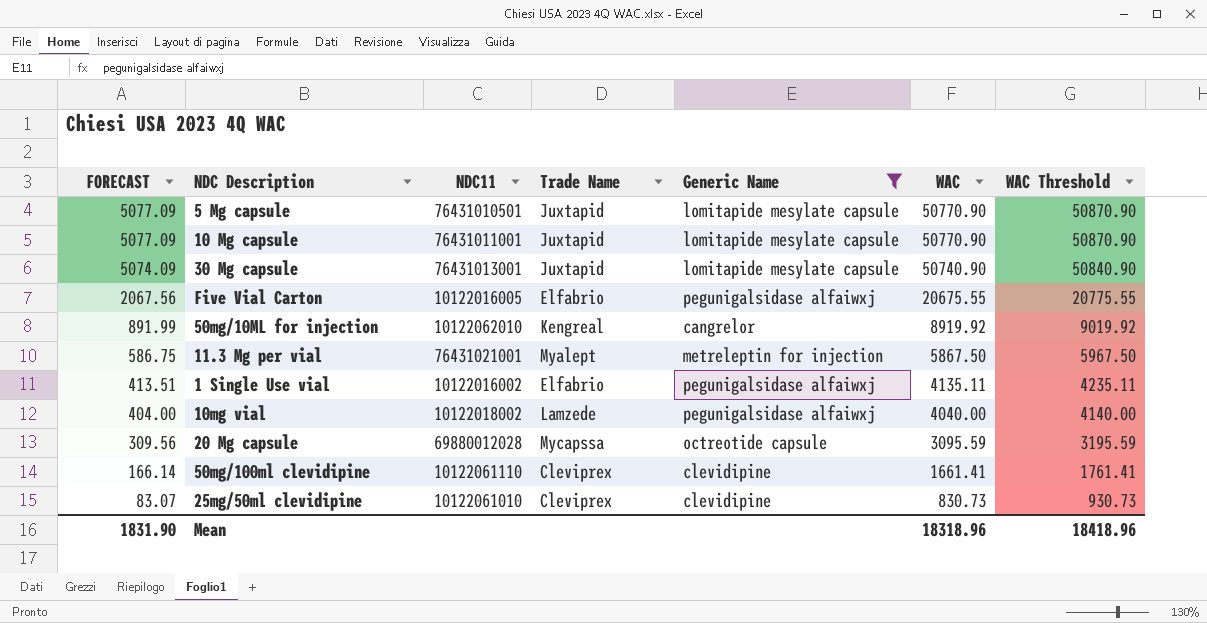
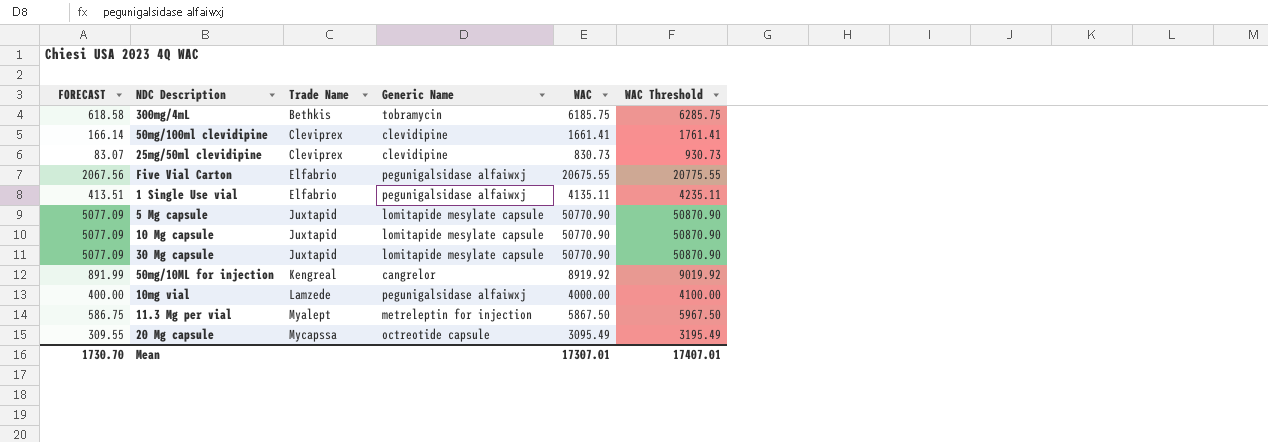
filter: Generic Name != tobramycin -> none
row order: FORECAST descending -> Trade Name ascending
column NDC11 | position: 3 -> none
30 Mg capsule | FORECAST: 5074.09 -> 5077.09
30 Mg capsule | WAC: 50740.90 -> 50770.90
30 Mg capsule | WAC Threshold: 50840.90 -> 50870.90
10mg vial | FORECAST: 404.00 -> 400.00
10mg vial | WAC: 4040.00 -> 4000.00
10mg vial | WAC Threshold: 4140.00 -> 4100.00
20 Mg capsule | FORECAST: 309.56 -> 309.55
20 Mg capsule | WAC: 3095.59 -> 3095.49
20 Mg capsule | WAC Threshold: 3195.59 -> 3195.49
Mean | FORECAST: 1831.90 -> 1730.70
Mean | WAC: 18318.96 -> 17307.01
Mean | WAC Threshold: 18418.96 -> 17407.01

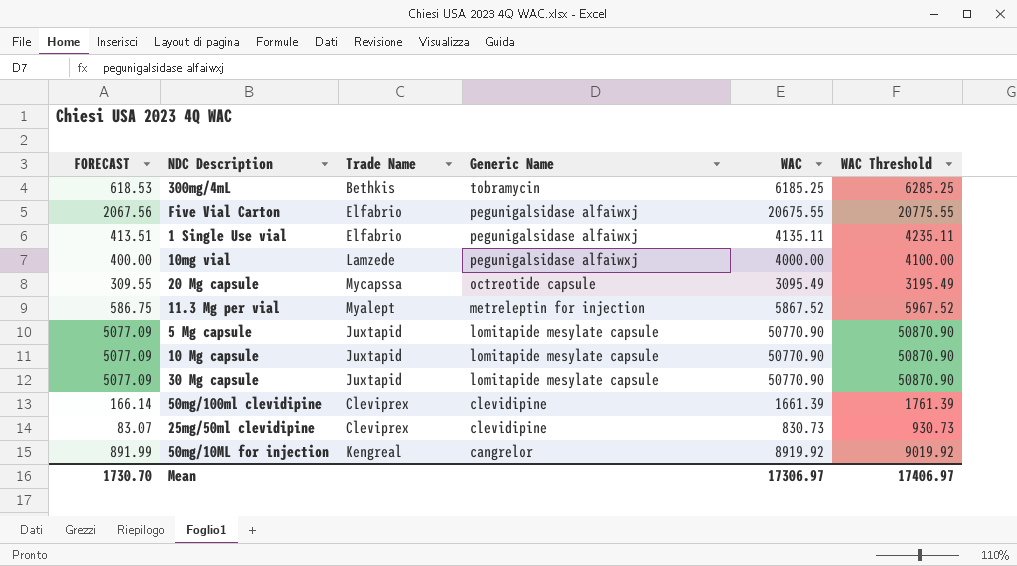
row order: Trade Name ascending -> Generic Name descending
300mg/4mL | FORECAST: 618.58 -> 618.53
300mg/4mL | WAC: 6185.75 -> 6185.25
300mg/4mL | WAC Threshold: 6285.75 -> 6285.25
11.3 Mg per vial | WAC: 5867.50 -> 5867.52
11.3 Mg per vial | WAC Threshold: 5967.50 -> 5967.52
50mg/100ml clevidipine | WAC: 1661.41 -> 1661.39
50mg/100ml clevidipine | WAC Threshold: 1761.41 -> 1761.39
Mean | WAC: 17307.01 -> 17306.97
Mean | WAC Threshold: 17407.01 -> 17406.97

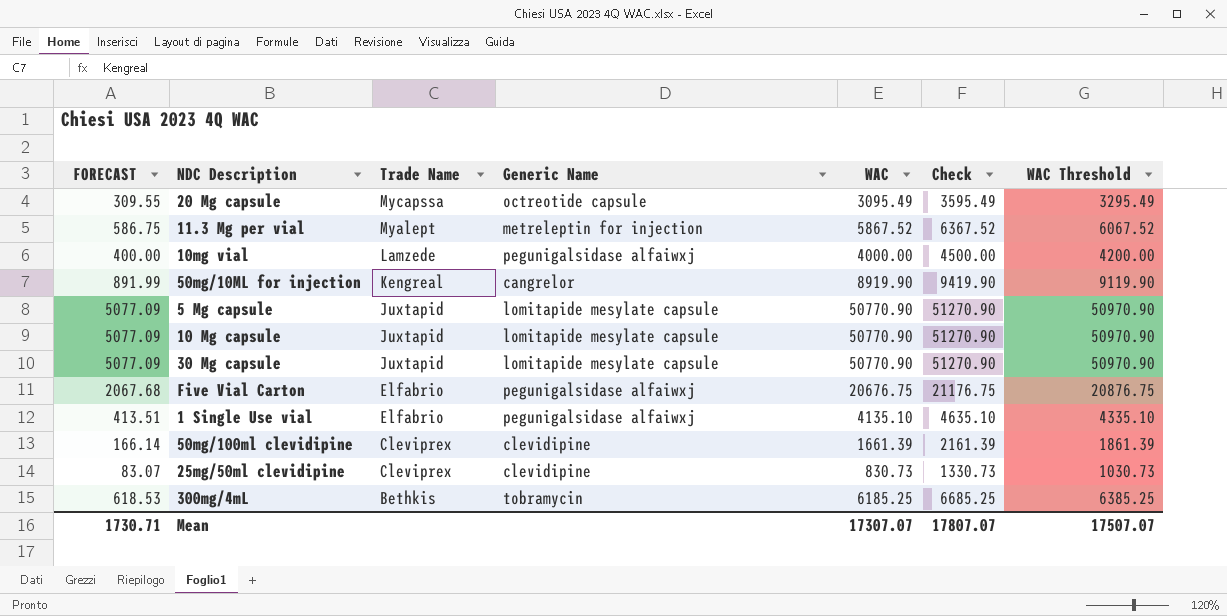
row order: Generic Name descending -> Trade Name descending
column Check | formula: none -> [WAC] + 500
column WAC Threshold | formula: [WAC] + 100 -> [WAC] + 200
50mg/10ML for injection | WAC: 8919.92 -> 8919.90
Five Vial Carton | FORECAST: 2067.56 -> 2067.68
Five Vial Carton | WAC: 20675.55 -> 20676.75
1 Single Use vial | WAC: 4135.11 -> 4135.10
Mean | FORECAST: 1730.70 -> 1730.71
Mean | WAC: 17306.97 -> 17307.07
Mean | WAC Threshold: 17406.97 -> 17507.07

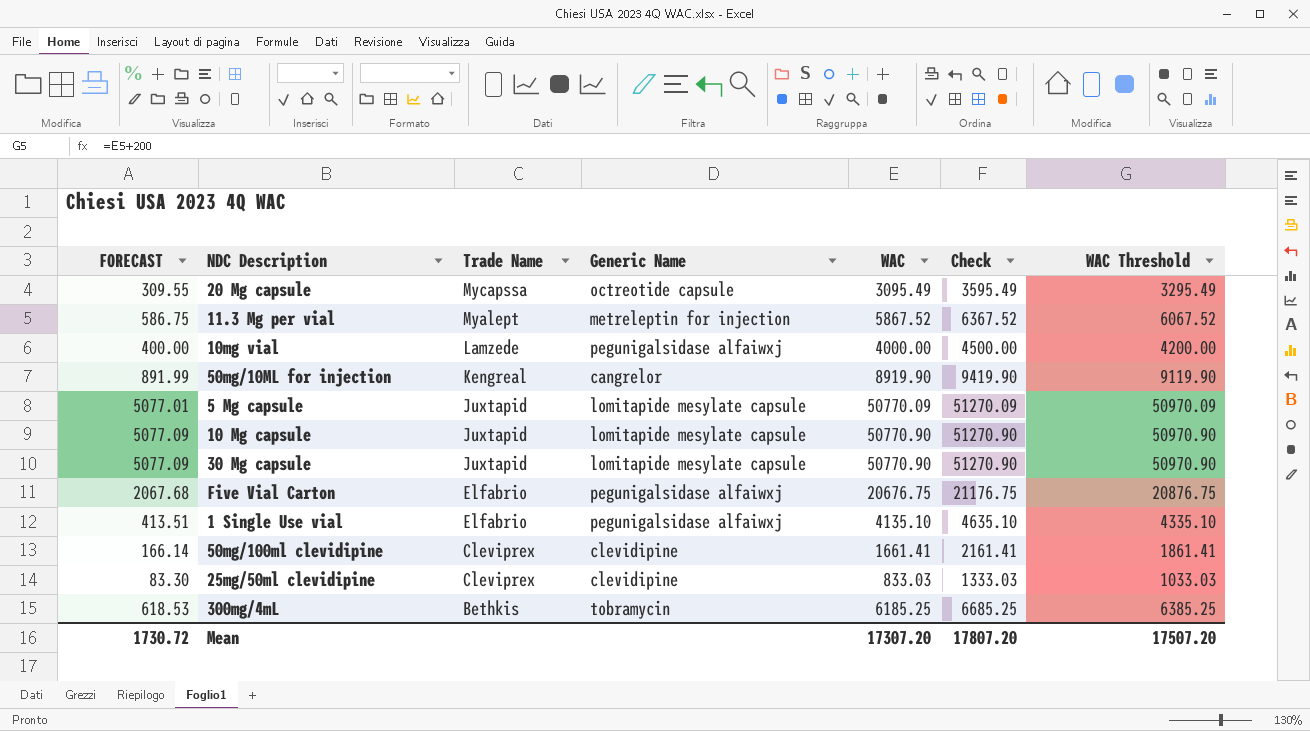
5 Mg capsule | FORECAST: 5077.09 -> 5077.01
5 Mg capsule | WAC: 50770.90 -> 50770.09
5 Mg capsule | Check: 51270.90 -> 51270.09
5 Mg capsule | WAC Threshold: 50970.90 -> 50970.09
50mg/100ml clevidipine | WAC: 1661.39 -> 1661.41
50mg/100ml clevidipine | Check: 2161.39 -> 2161.41
50mg/100ml clevidipine | WAC Threshold: 1861.39 -> 1861.41
25mg/50ml clevidipine | FORECAST: 83.07 -> 83.30
25mg/50ml clevidipine | WAC: 830.73 -> 833.03
25mg/50ml clevidipine | Check: 1330.73 -> 1333.03
25mg/50ml clevidipine | WAC Threshold: 1030.73 -> 1033.03
Mean | FORECAST: 1730.71 -> 1730.72
Mean | WAC: 17307.07 -> 17307.20
Mean | Check: 17807.07 -> 17807.20
Mean | WAC Threshold: 17507.07 -> 17507.20

